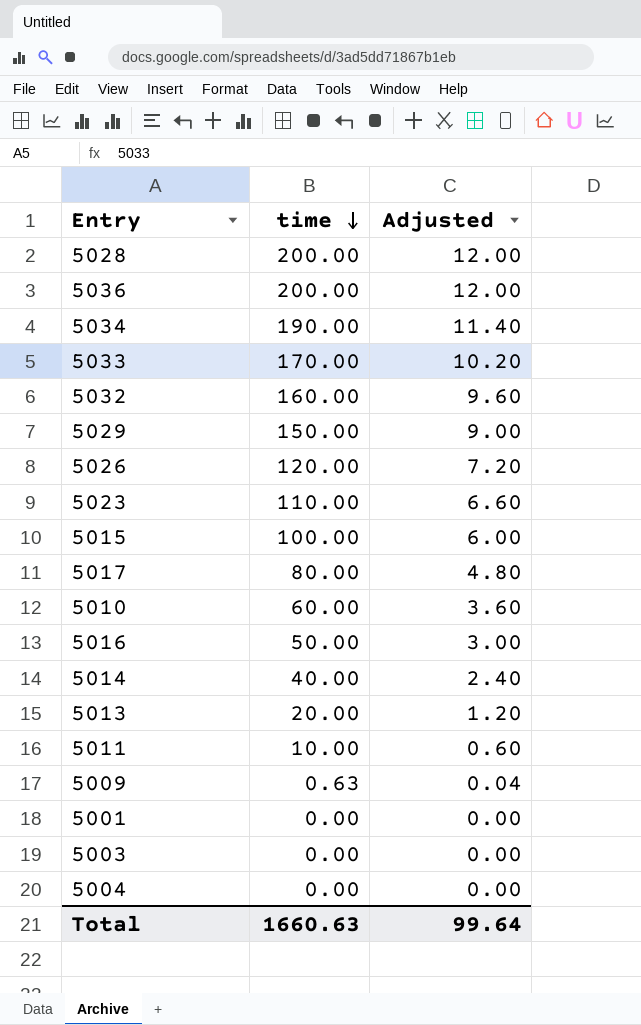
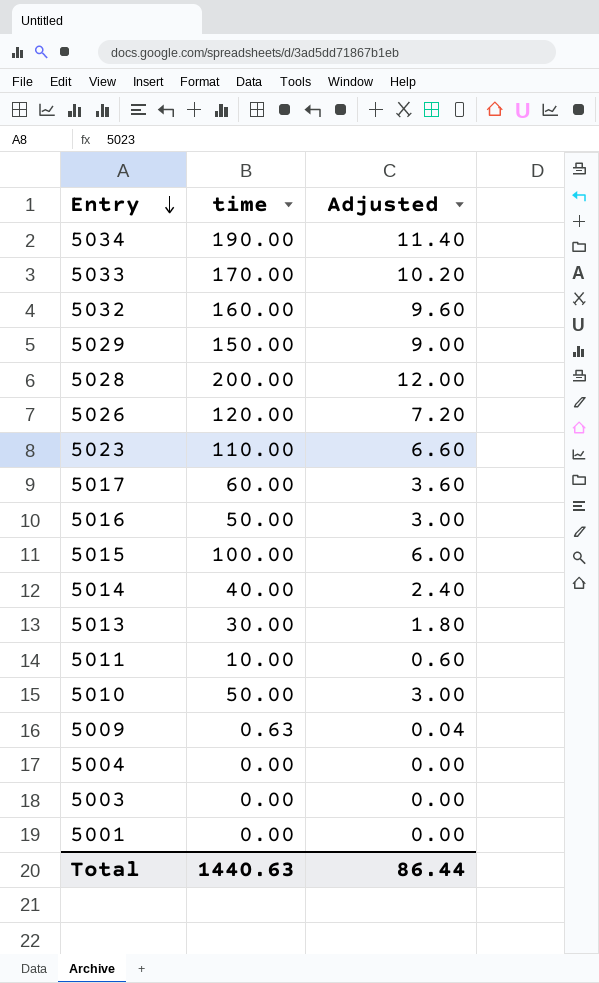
row order: time descending -> Entry descending
row 5036: 200.00 | 12.00 -> none
5017 | time: 80.00 -> 60.00
5017 | Adjusted: 4.80 -> 3.60
5013 | time: 20.00 -> 30.00
5013 | Adjusted: 1.20 -> 1.80
5010 | time: 60.00 -> 50.00
5010 | Adjusted: 3.60 -> 3.00
Total | time: 1660.63 -> 1440.63
Total | Adjusted: 99.64 -> 86.44

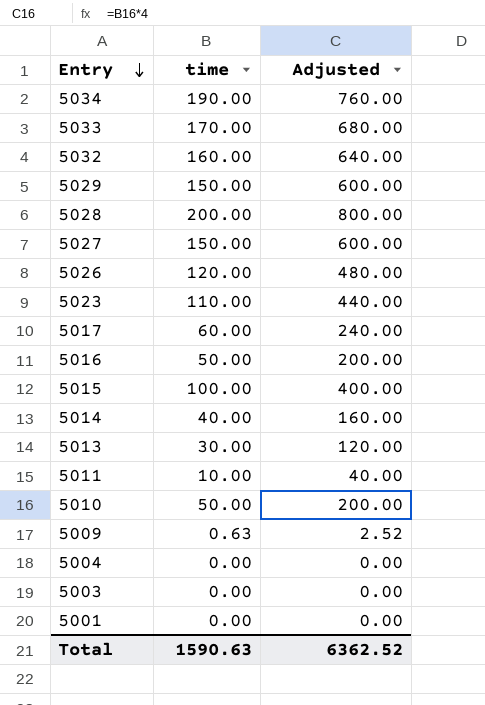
column Adjusted | formula: [time] * 0.06 -> [time] * 4
row 5027: none -> 150.00 | 600.00
Total | time: 1440.63 -> 1590.63
Total | Adjusted: 86.44 -> 6362.52

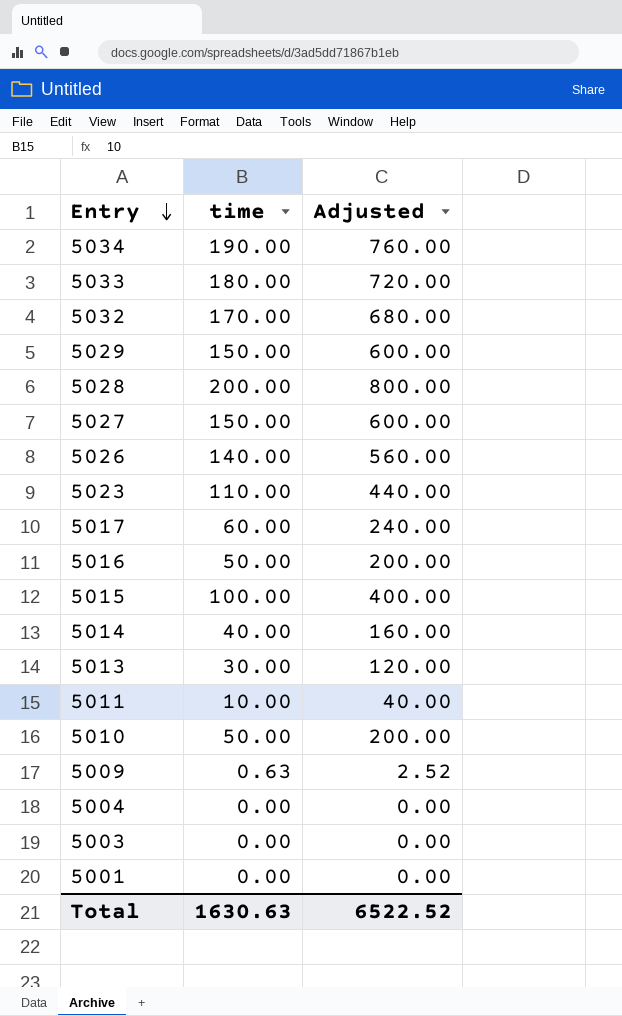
5033 | time: 170.00 -> 180.00
5033 | Adjusted: 680.00 -> 720.00
5032 | time: 160.00 -> 170.00
5032 | Adjusted: 640.00 -> 680.00
5026 | time: 120.00 -> 140.00
5026 | Adjusted: 480.00 -> 560.00
Total | time: 1590.63 -> 1630.63
Total | Adjusted: 6362.52 -> 6522.52

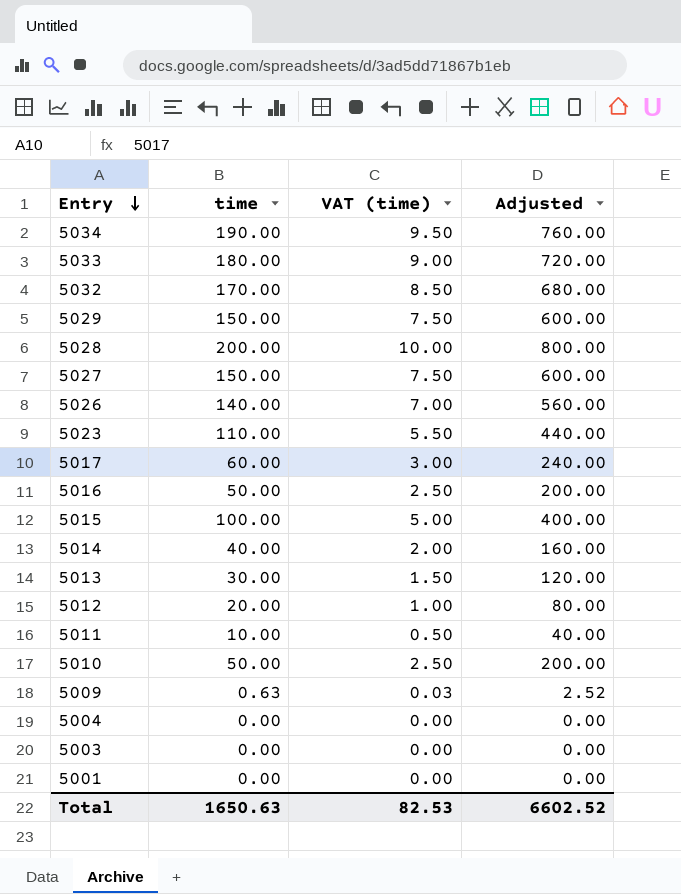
column VAT (time) | formula: none -> [time] * 0.05
row 5012: none -> 20.00 | 1.00 | 80.00
Total | time: 1630.63 -> 1650.63
Total | Adjusted: 6522.52 -> 6602.52

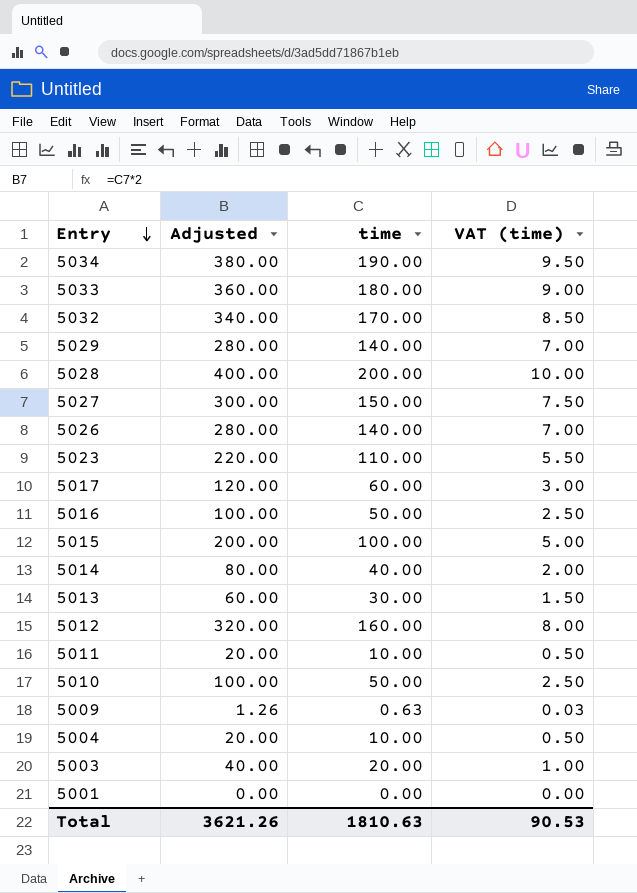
column Adjusted | formula: [time] * 4 -> [time] * 2
column Adjusted | position: 4 -> 2
5029 | time: 150.00 -> 140.00
5029 | VAT (time): 7.50 -> 7.00
5012 | time: 20.00 -> 160.00
5012 | VAT (time): 1.00 -> 8.00
5004 | time: 0.00 -> 10.00
5004 | VAT (time): 0.00 -> 0.50
5003 | time: 0.00 -> 20.00
5003 | VAT (time): 0.00 -> 1.00
Total | Adjusted: 6602.52 -> 3621.26
Total | time: 1650.63 -> 1810.63
Total | VAT (time): 82.53 -> 90.53

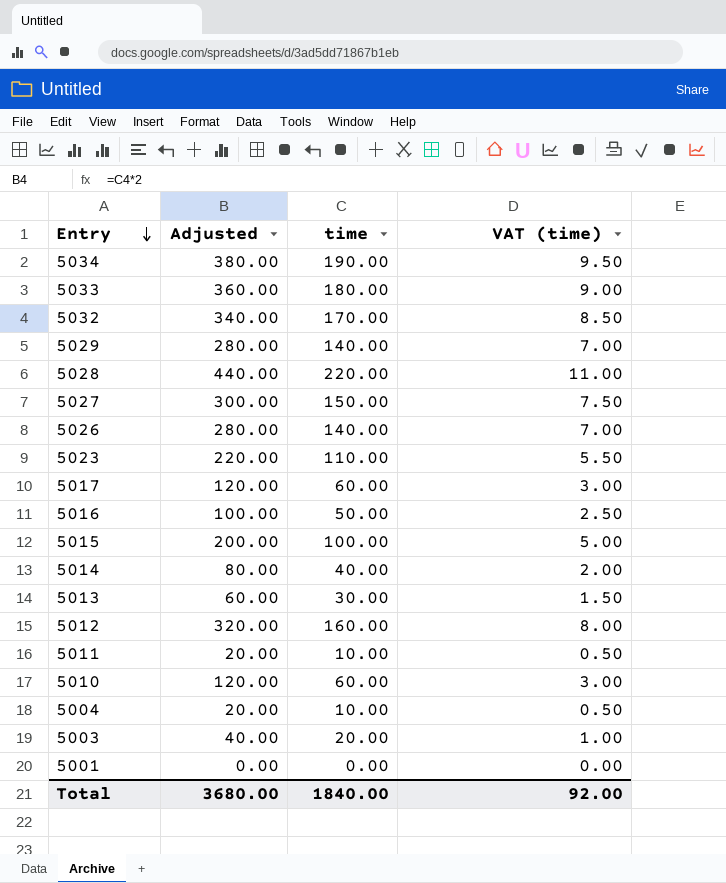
row 5009: 1.26 | 0.63 | 0.03 -> none
5028 | Adjusted: 400.00 -> 440.00
5028 | time: 200.00 -> 220.00
5028 | VAT (time): 10.00 -> 11.00
5010 | Adjusted: 100.00 -> 120.00
5010 | time: 50.00 -> 60.00
5010 | VAT (time): 2.50 -> 3.00
Total | Adjusted: 3621.26 -> 3680.00
Total | time: 1810.63 -> 1840.00
Total | VAT (time): 90.53 -> 92.00

